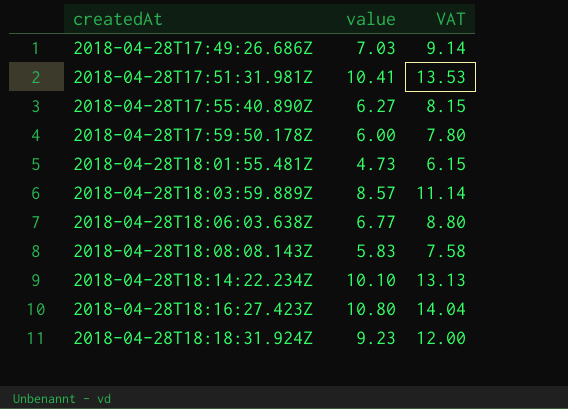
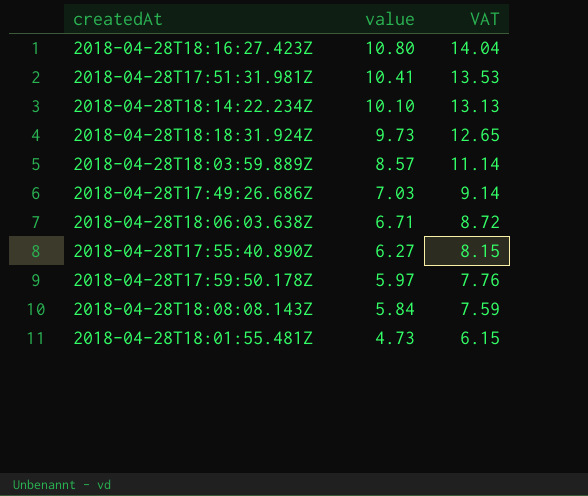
row order: createdAt ascending -> value descending
2018-04-28T18:18:31.924Z | value: 9.23 -> 9.73
2018-04-28T18:18:31.924Z | VAT: 12.00 -> 12.65
2018-04-28T18:06:03.638Z | value: 6.77 -> 6.71
2018-04-28T18:06:03.638Z | VAT: 8.80 -> 8.72
2018-04-28T17:59:50.178Z | value: 6.00 -> 5.97
2018-04-28T17:59:50.178Z | VAT: 7.80 -> 7.76
2018-04-28T18:08:08.143Z | value: 5.83 -> 5.84
2018-04-28T18:08:08.143Z | VAT: 7.58 -> 7.59

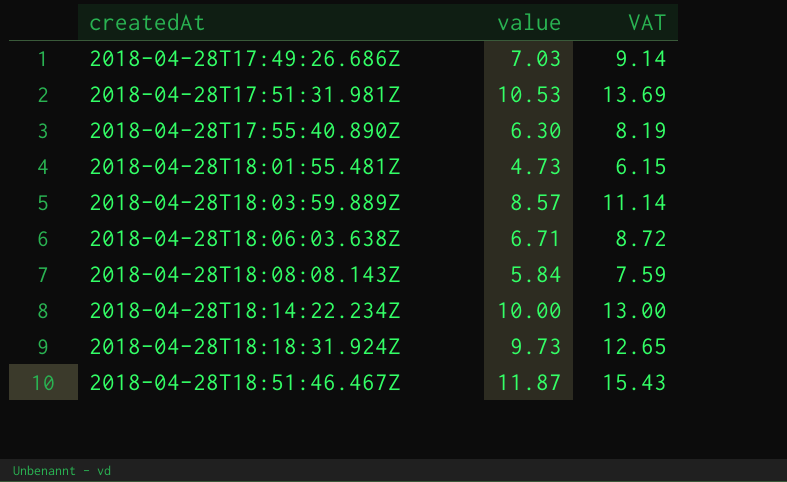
row order: value descending -> createdAt ascending
row 2018-04-28T18:16:27.423Z: 10.80 | 14.04 -> none
row 2018-04-28T17:59:50.178Z: 5.97 | 7.76 -> none
2018-04-28T17:51:31.981Z | value: 10.41 -> 10.53
2018-04-28T17:51:31.981Z | VAT: 13.53 -> 13.69
2018-04-28T17:55:40.890Z | value: 6.27 -> 6.30
2018-04-28T17:55:40.890Z | VAT: 8.15 -> 8.19
2018-04-28T18:14:22.234Z | value: 10.10 -> 10.00
2018-04-28T18:14:22.234Z | VAT: 13.13 -> 13.00
row 2018-04-28T18:51:46.467Z: none -> 11.87 | 15.43

